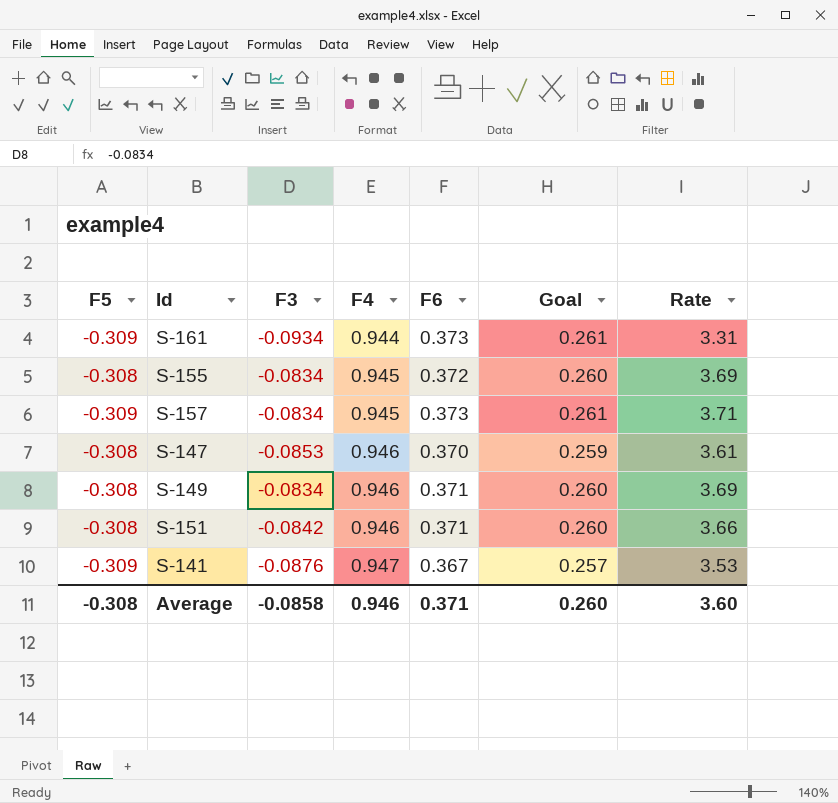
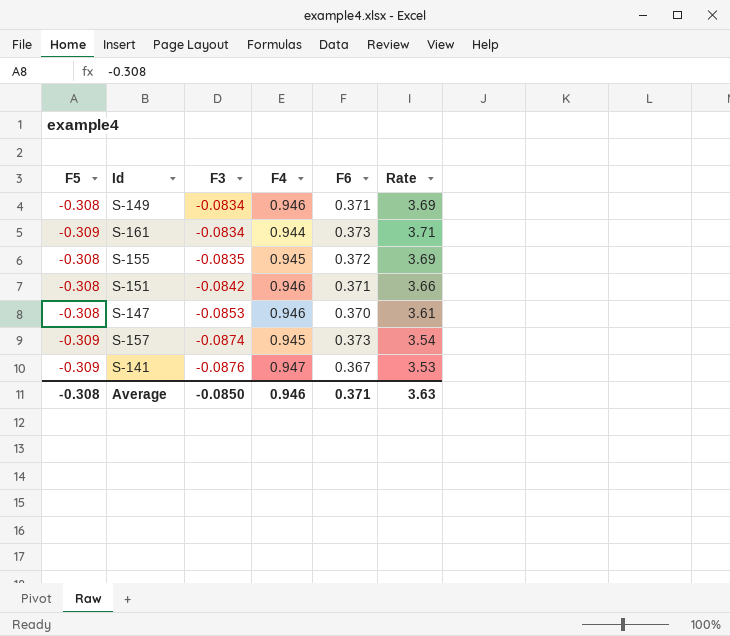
row order: F4 ascending -> F3 descending
column Goal | formula: [F6] * 0.7 -> none
S-161 | F3: -0.0934 -> -0.0834
S-161 | Rate: 3.31 -> 3.71
S-155 | F3: -0.0834 -> -0.0835
S-157 | F3: -0.0834 -> -0.0874
S-157 | Rate: 3.71 -> 3.54
Average | F3: -0.0858 -> -0.0850
Average | Rate: 3.60 -> 3.63

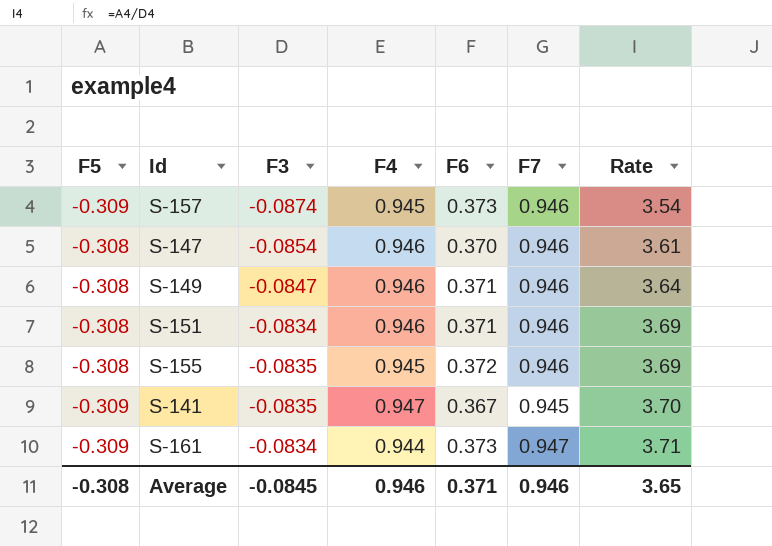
row order: F3 descending -> Rate ascending
column F7 | position: none -> 6
S-147 | F3: -0.0853 -> -0.0854
S-149 | F3: -0.0834 -> -0.0847
S-149 | Rate: 3.69 -> 3.64
S-151 | F3: -0.0842 -> -0.0834
S-151 | Rate: 3.66 -> 3.69
S-141 | F3: -0.0876 -> -0.0835
S-141 | Rate: 3.53 -> 3.70
Average | F3: -0.0850 -> -0.0845
Average | Rate: 3.63 -> 3.65

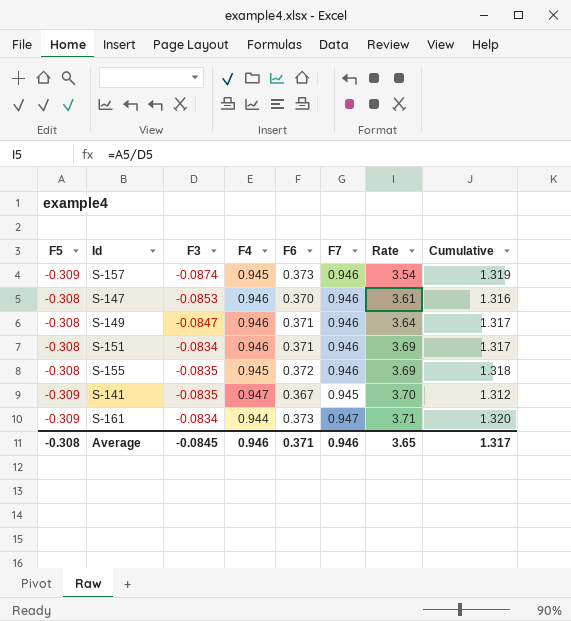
column Cumulative | formula: none -> [F6] + [F7]
S-147 | F3: -0.0854 -> -0.0853

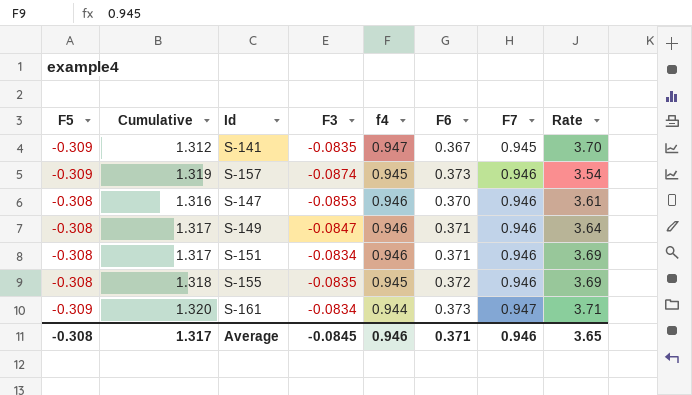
row order: Rate ascending -> F7 ascending
column Cumulative | position: 8 -> 2
column name: F4 -> f4

